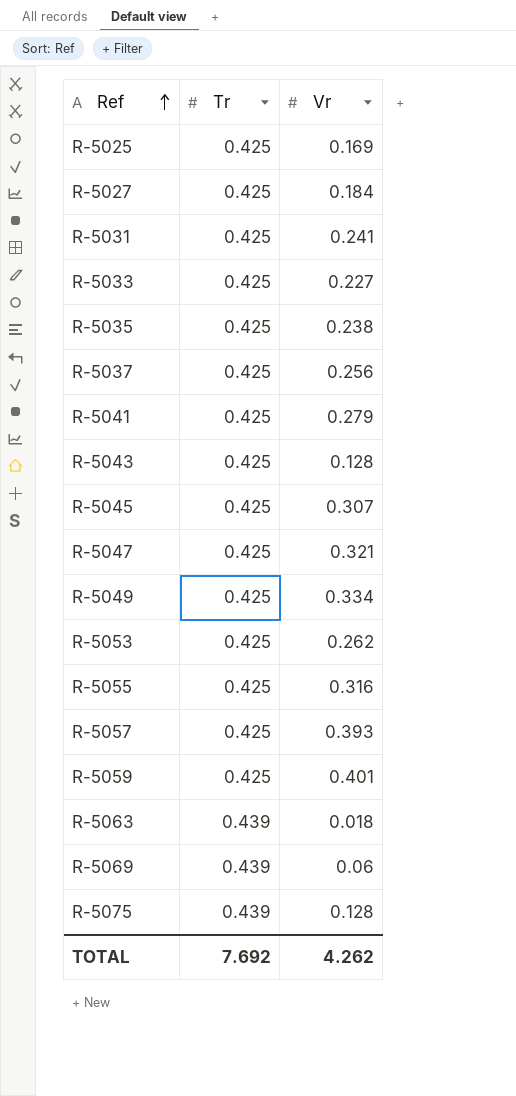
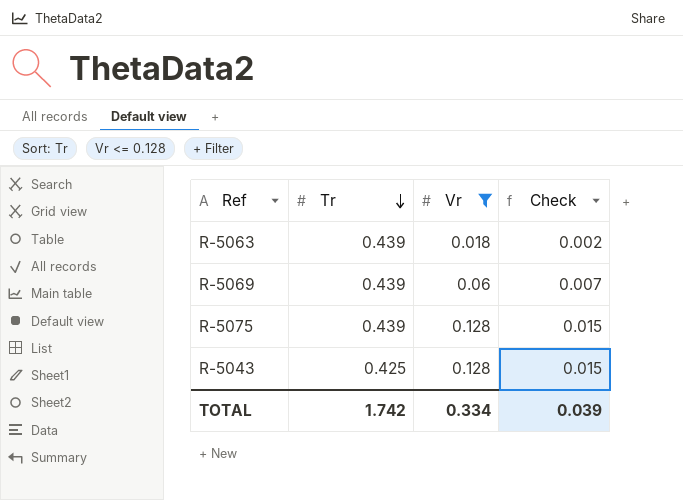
filter: none -> Vr <= 0.128
row order: Ref ascending -> Tr descending
column Check | formula: none -> [Vr] * 0.12
TOTAL | Tr: 7.692 -> 1.742
TOTAL | Vr: 4.262 -> 0.334

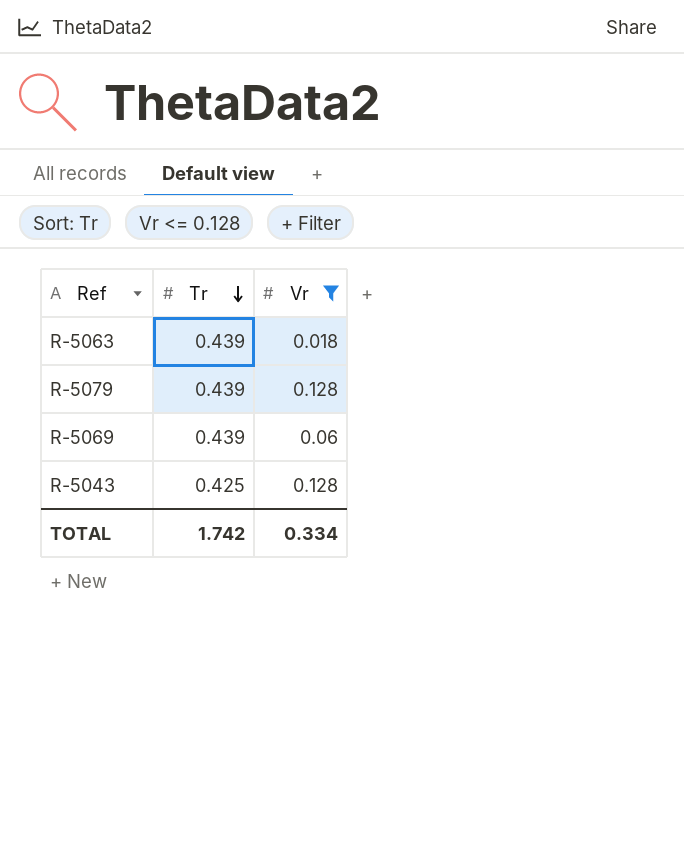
column Check | formula: [Vr] * 0.12 -> none
row R-5075: 0.439 | 0.128 | 0.015 -> none
row R-5079: none -> 0.439 | 0.128

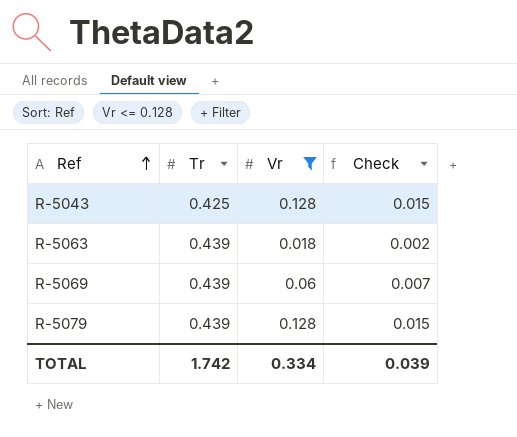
row order: Tr descending -> Ref ascending
column Check | formula: none -> [Vr] * 0.12

